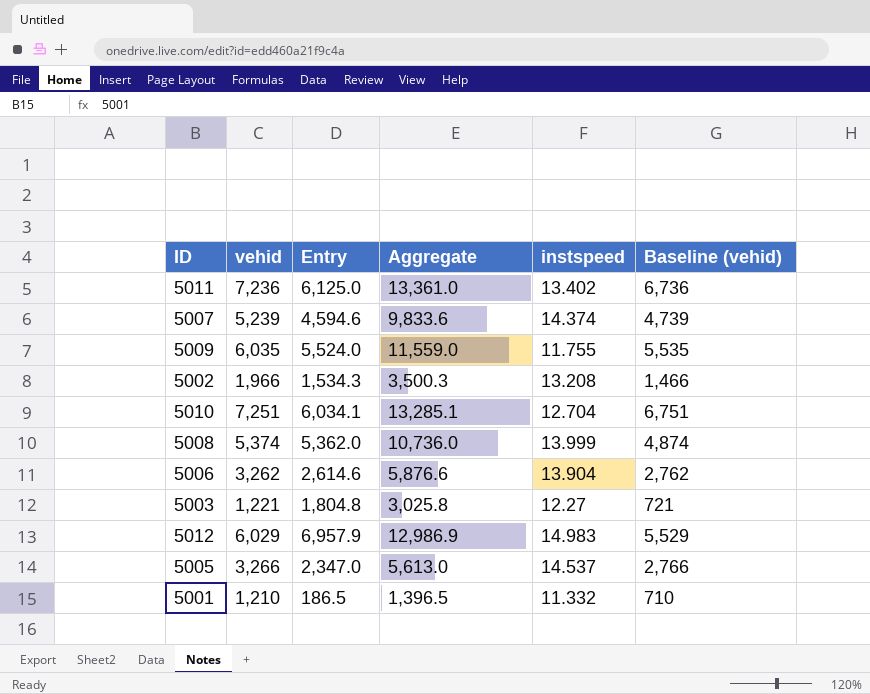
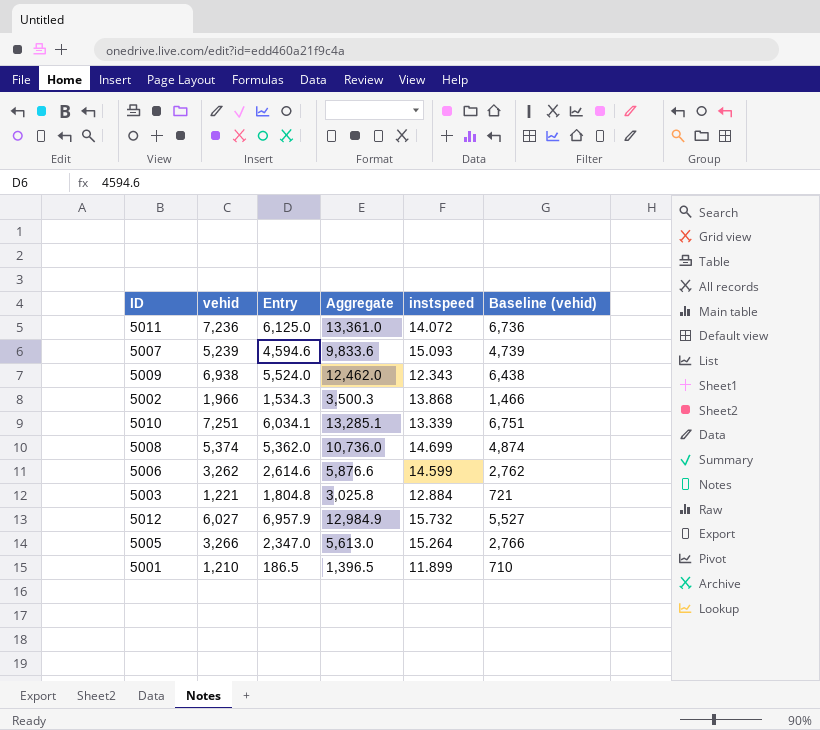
5011 | instspeed: 13.402 -> 14.072
5007 | instspeed: 14.374 -> 15.093
5009 | vehid: 6,035 -> 6,938
5009 | Aggregate: 11,559.0 -> 12,462.0
5009 | instspeed: 11.755 -> 12.343
5009 | Baseline (vehid): 5,535 -> 6,438
5002 | instspeed: 13.208 -> 13.868
5010 | instspeed: 12.704 -> 13.339
5008 | instspeed: 13.999 -> 14.699
5006 | instspeed: 13.904 -> 14.599
5003 | instspeed: 12.27 -> 12.884
5012 | vehid: 6,029 -> 6,027
5012 | Aggregate: 12,986.9 -> 12,984.9
5012 | instspeed: 14.983 -> 15.732
5012 | Baseline (vehid): 5,529 -> 5,527
5005 | instspeed: 14.537 -> 15.264
5001 | instspeed: 11.332 -> 11.899

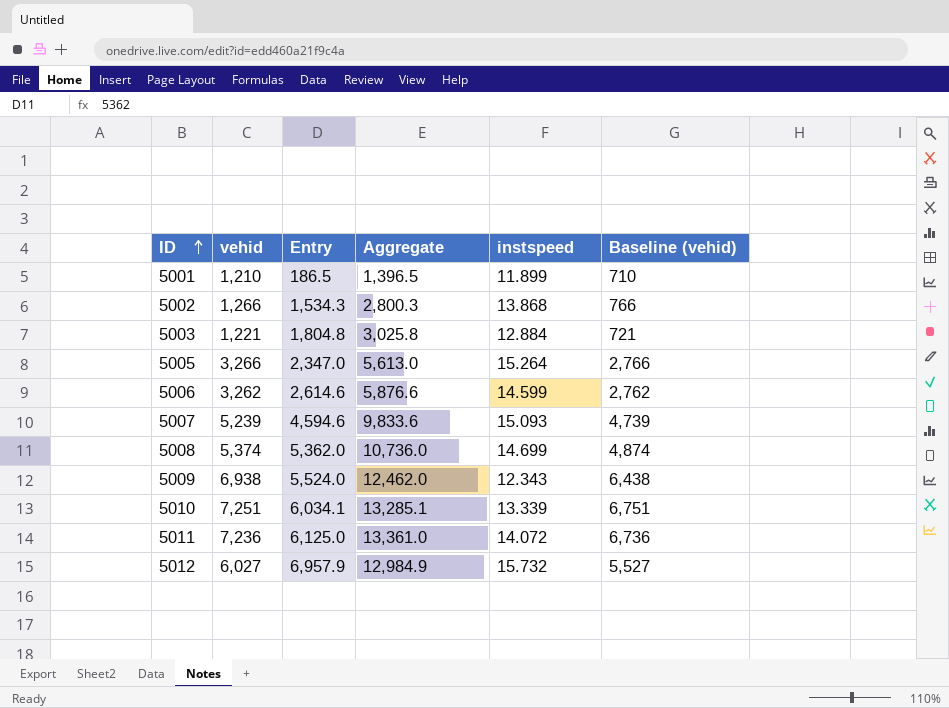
row order: none -> ID ascending
5002 | vehid: 1,966 -> 1,266
5002 | Aggregate: 3,500.3 -> 2,800.3
5002 | Baseline (vehid): 1,466 -> 766

